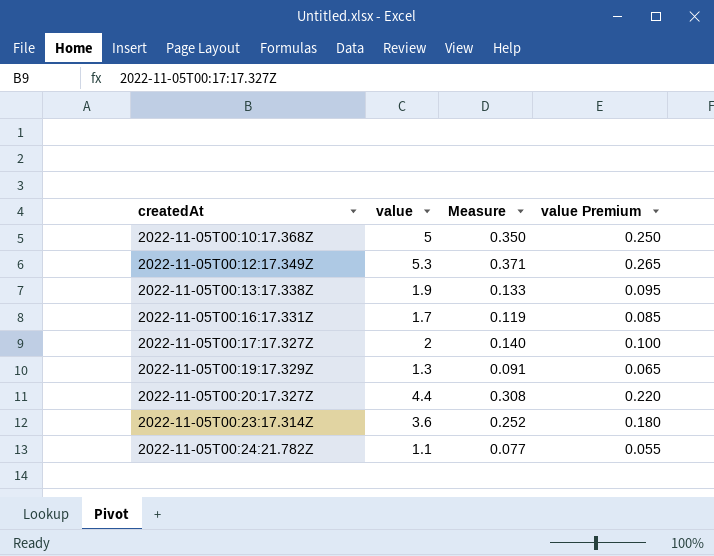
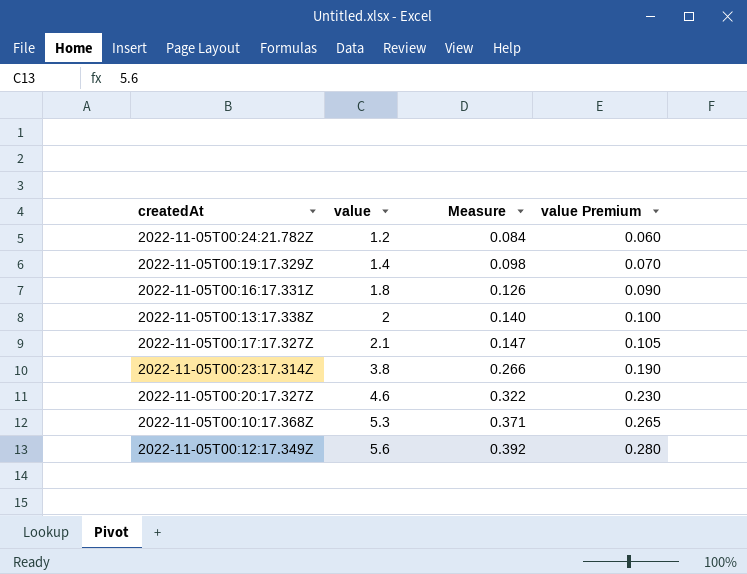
row order: createdAt ascending -> value ascending
2022-11-05T00:24:21.782Z | value: 1.1 -> 1.2
2022-11-05T00:24:21.782Z | Measure: 0.077 -> 0.084
2022-11-05T00:24:21.782Z | value Premium: 0.055 -> 0.060
2022-11-05T00:19:17.329Z | value: 1.3 -> 1.4
2022-11-05T00:19:17.329Z | Measure: 0.091 -> 0.098
2022-11-05T00:19:17.329Z | value Premium: 0.065 -> 0.070
2022-11-05T00:16:17.331Z | value: 1.7 -> 1.8
2022-11-05T00:16:17.331Z | Measure: 0.119 -> 0.126
2022-11-05T00:16:17.331Z | value Premium: 0.085 -> 0.090
2022-11-05T00:13:17.338Z | value: 1.9 -> 2
2022-11-05T00:13:17.338Z | Measure: 0.133 -> 0.140
2022-11-05T00:13:17.338Z | value Premium: 0.095 -> 0.100
2022-11-05T00:17:17.327Z | value: 2 -> 2.1
2022-11-05T00:17:17.327Z | Measure: 0.140 -> 0.147
2022-11-05T00:17:17.327Z | value Premium: 0.100 -> 0.105
2022-11-05T00:23:17.314Z | value: 3.6 -> 3.8
2022-11-05T00:23:17.314Z | Measure: 0.252 -> 0.266
2022-11-05T00:23:17.314Z | value Premium: 0.180 -> 0.190
2022-11-05T00:20:17.327Z | value: 4.4 -> 4.6
2022-11-05T00:20:17.327Z | Measure: 0.308 -> 0.322
2022-11-05T00:20:17.327Z | value Premium: 0.220 -> 0.230
2022-11-05T00:10:17.368Z | value: 5 -> 5.3
2022-11-05T00:10:17.368Z | Measure: 0.350 -> 0.371
2022-11-05T00:10:17.368Z | value Premium: 0.250 -> 0.265
2022-11-05T00:12:17.349Z | value: 5.3 -> 5.6
2022-11-05T00:12:17.349Z | Measure: 0.371 -> 0.392
2022-11-05T00:12:17.349Z | value Premium: 0.265 -> 0.280

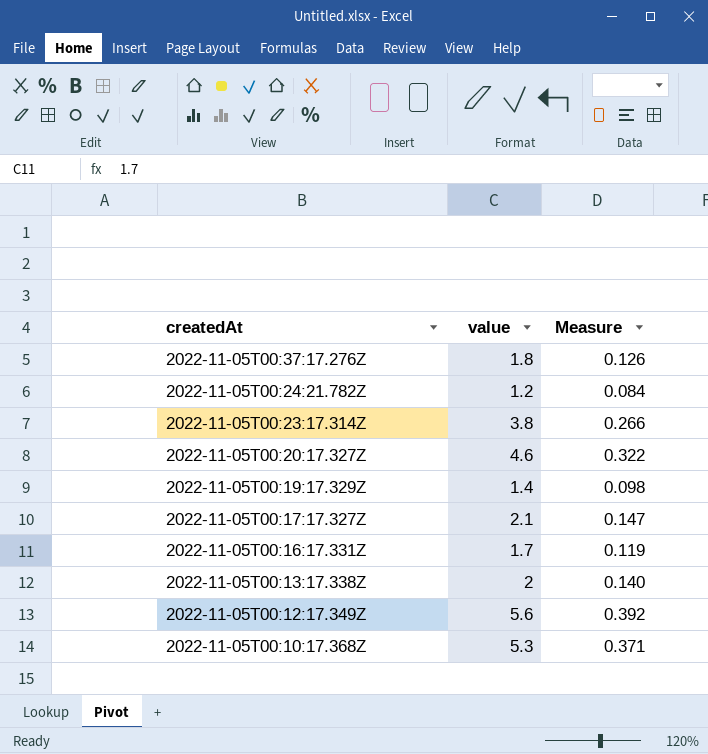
row order: value ascending -> createdAt descending
column value Premium | formula: [value] * 0.05 -> none
row 2022-11-05T00:37:17.276Z: none -> 1.8 | 0.126
2022-11-05T00:16:17.331Z | value: 1.8 -> 1.7
2022-11-05T00:16:17.331Z | Measure: 0.126 -> 0.119

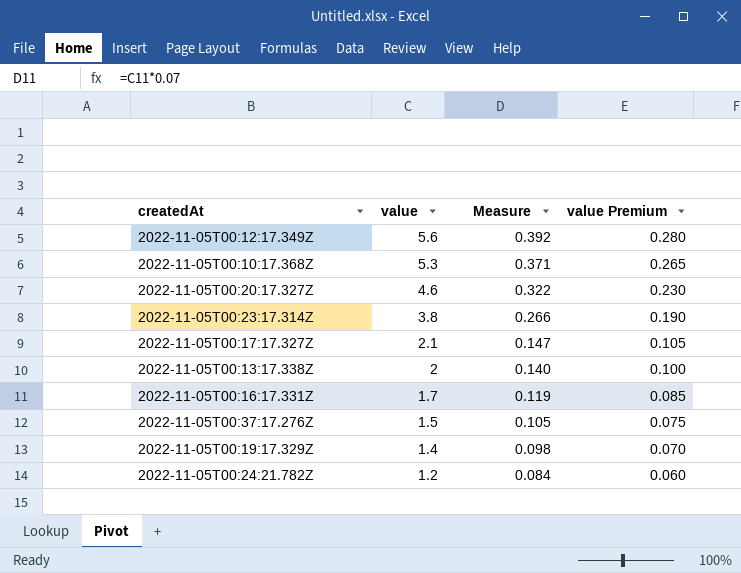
row order: createdAt descending -> value descending
column value Premium | formula: none -> [value] * 0.05
2022-11-05T00:37:17.276Z | value: 1.8 -> 1.5
2022-11-05T00:37:17.276Z | Measure: 0.126 -> 0.105

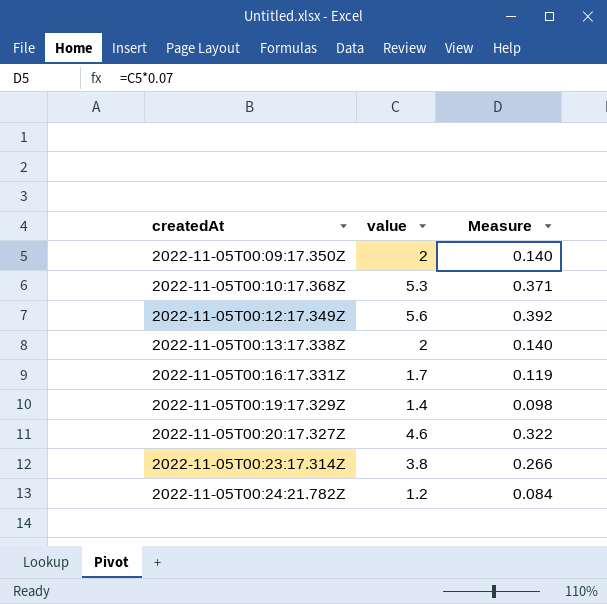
row order: value descending -> createdAt ascending
column value Premium | formula: [value] * 0.05 -> none
row 2022-11-05T00:17:17.327Z: 2.1 | 0.147 | 0.105 -> none
row 2022-11-05T00:37:17.276Z: 1.5 | 0.105 | 0.075 -> none
row 2022-11-05T00:09:17.350Z: none -> 2 | 0.140

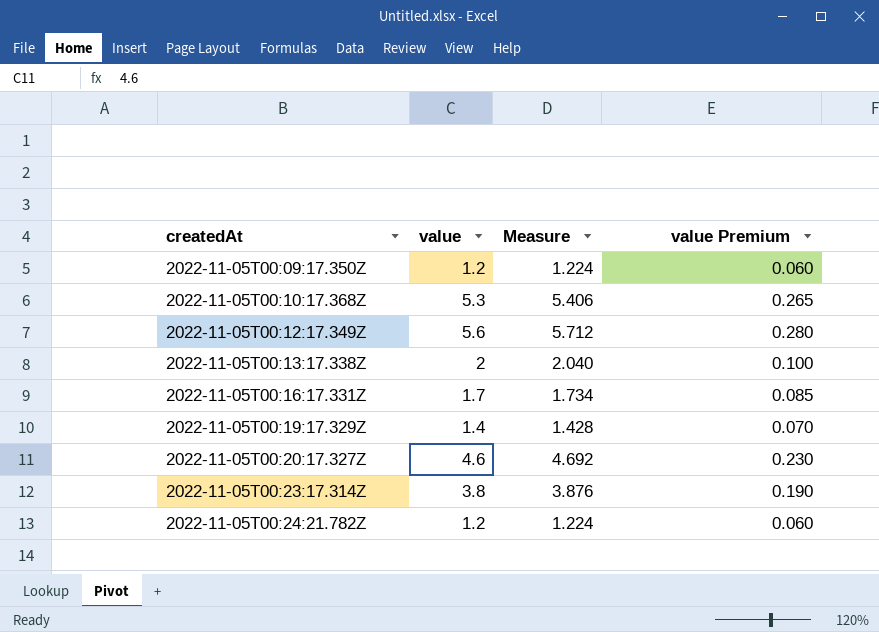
column Measure | formula: [value] * 0.07 -> [value] * 1.02
column value Premium | formula: none -> [value] * 0.05
2022-11-05T00:09:17.350Z | value: 2 -> 1.2

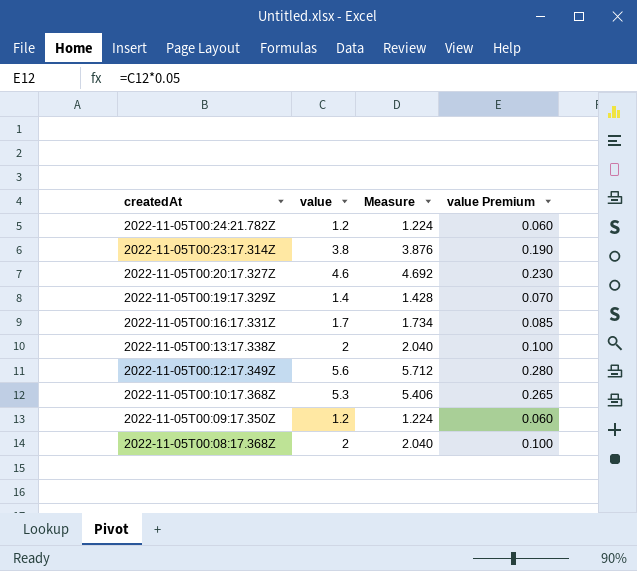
row order: createdAt ascending -> createdAt descending
row 2022-11-05T00:08:17.368Z: none -> 2 | 2.040 | 0.100

